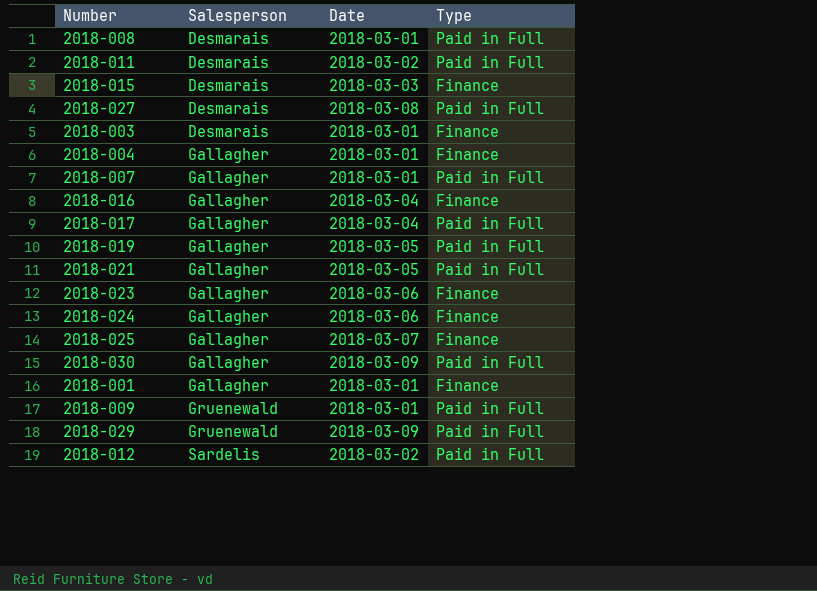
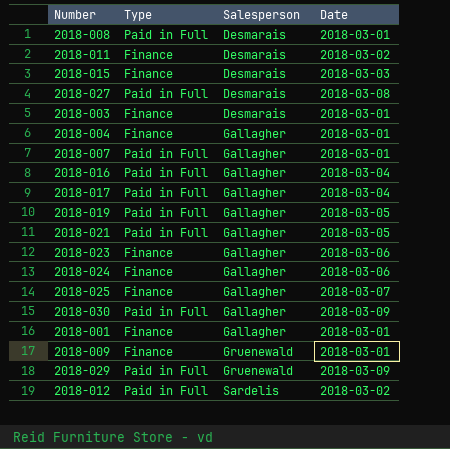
column Type | position: 4 -> 2
2018-011 | Type: Paid in Full -> Finance
2018-016 | Type: Finance -> Paid in Full
2018-009 | Type: Paid in Full -> Finance

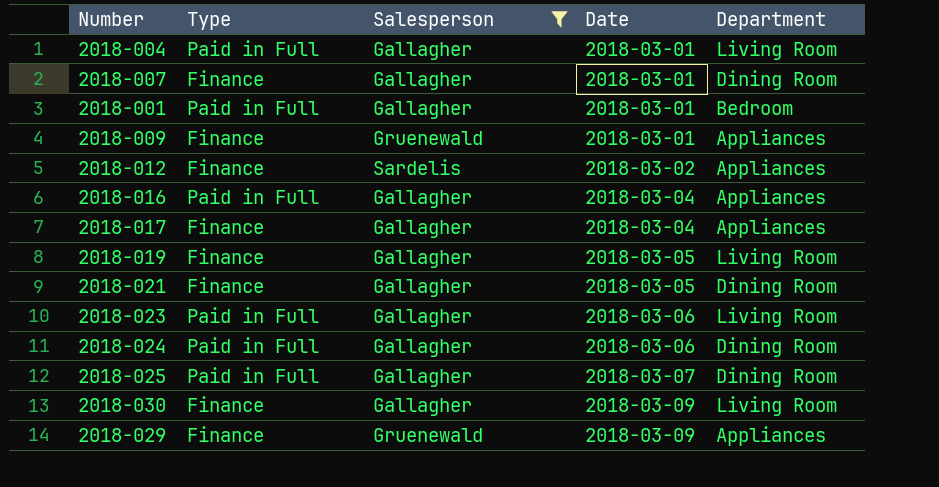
filter: none -> Salesperson != Desmarais
row order: Salesperson ascending -> Date ascending
column Department | position: none -> 5
2018-004 | Type: Finance -> Paid in Full
2018-007 | Type: Paid in Full -> Finance
2018-001 | Type: Finance -> Paid in Full
2018-012 | Type: Paid in Full -> Finance
2018-017 | Type: Paid in Full -> Finance
2018-019 | Type: Paid in Full -> Finance
2018-021 | Type: Paid in Full -> Finance
2018-023 | Type: Finance -> Paid in Full
2018-024 | Type: Finance -> Paid in Full
2018-025 | Type: Finance -> Paid in Full
2018-030 | Type: Paid in Full -> Finance
2018-029 | Type: Paid in Full -> Finance

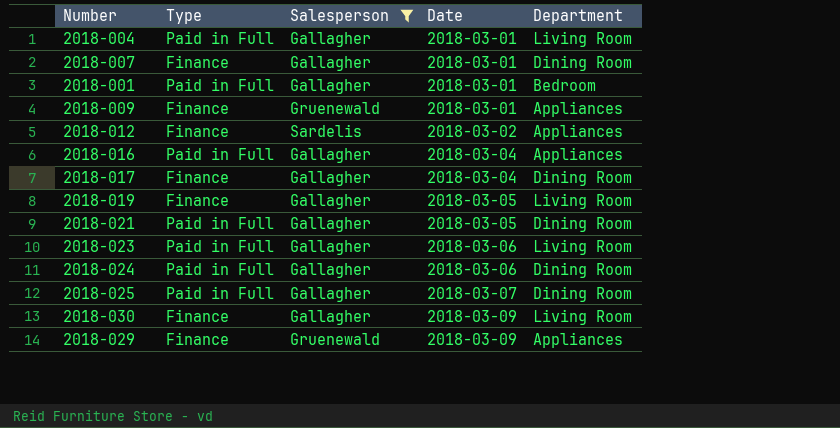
2018-017 | Department: Appliances -> Dining Room
2018-021 | Type: Finance -> Paid in Full

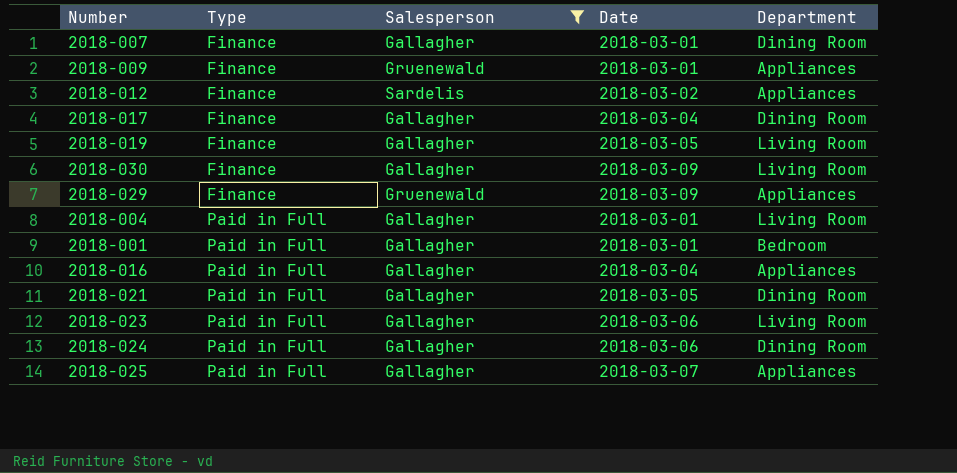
row order: Date ascending -> Type ascending
2018-025 | Department: Dining Room -> Appliances

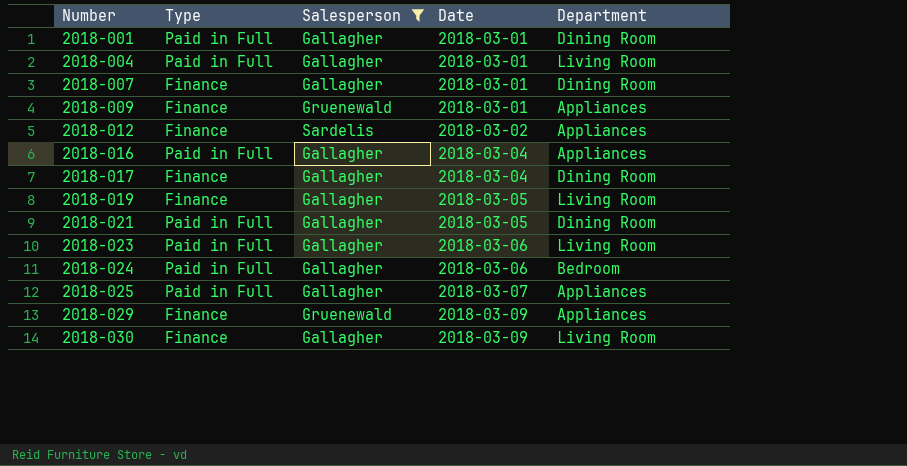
row order: Type ascending -> Number ascending
2018-001 | Department: Bedroom -> Dining Room
2018-024 | Department: Dining Room -> Bedroom

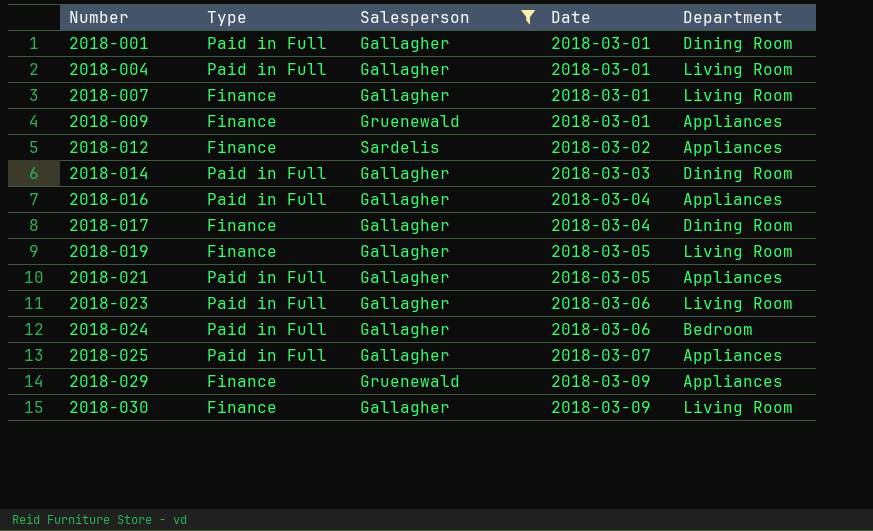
2018-007 | Department: Dining Room -> Living Room
row 2018-014: none -> Paid in Full | Gallagher | 2018-03-03 | Dining Room
2018-021 | Department: Dining Room -> Appliances

